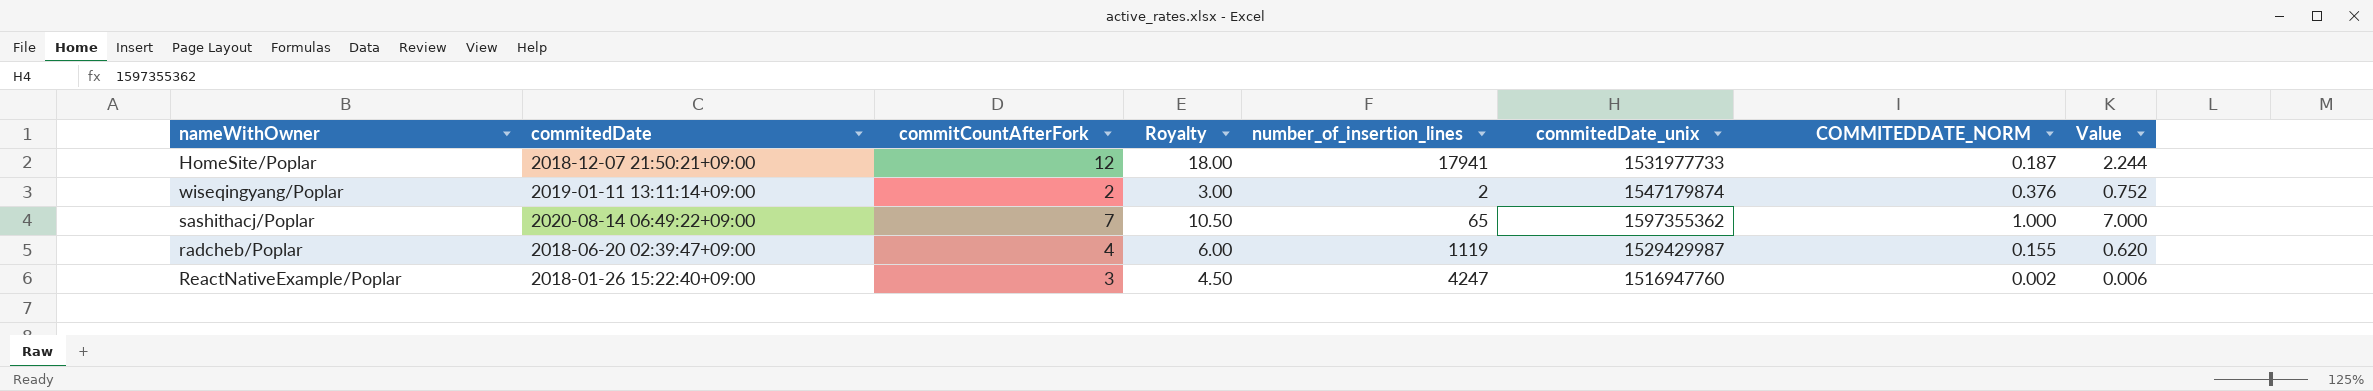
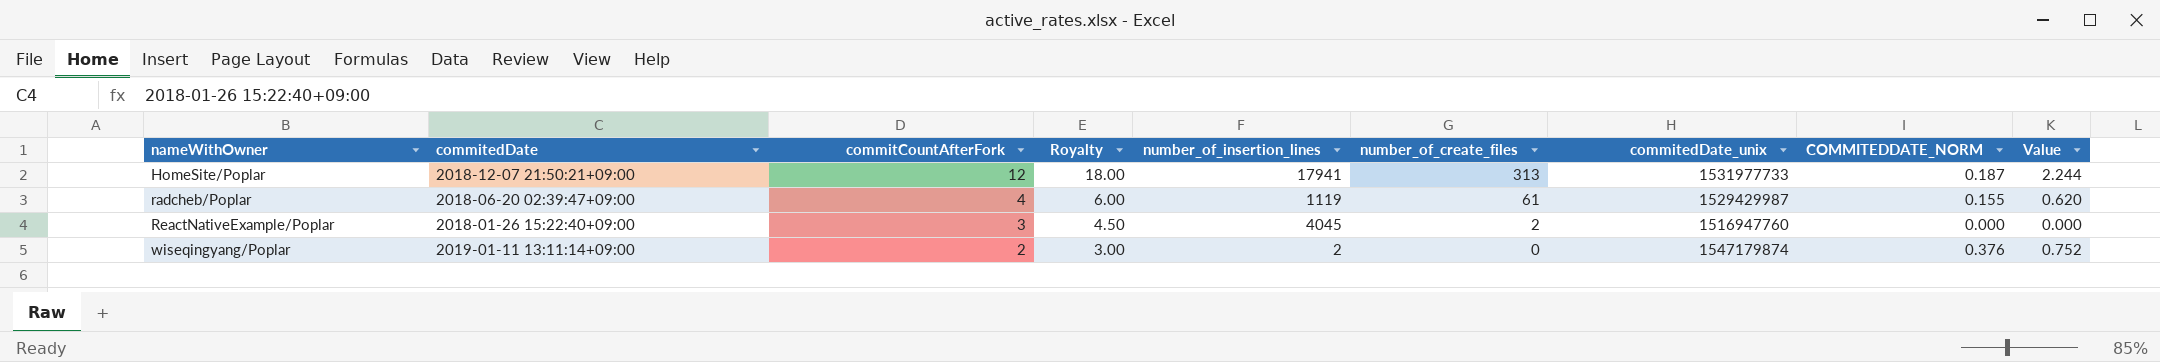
row order: none -> nameWithOwner ascending
column number_of_create_files | position: none -> 6
row sashithacj/Poplar: 2020-08-14 06:49:22+09:00 | 7 | 10.50 | 65 | 1597355362 | 1.000 | 7.000 -> none
ReactNativeExample/Poplar | number_of_insertion_lines: 4247 -> 4045
ReactNativeExample/Poplar | COMMITEDDATE_NORM: 0.002 -> 0.000
ReactNativeExample/Poplar | Value: 0.006 -> 0.000

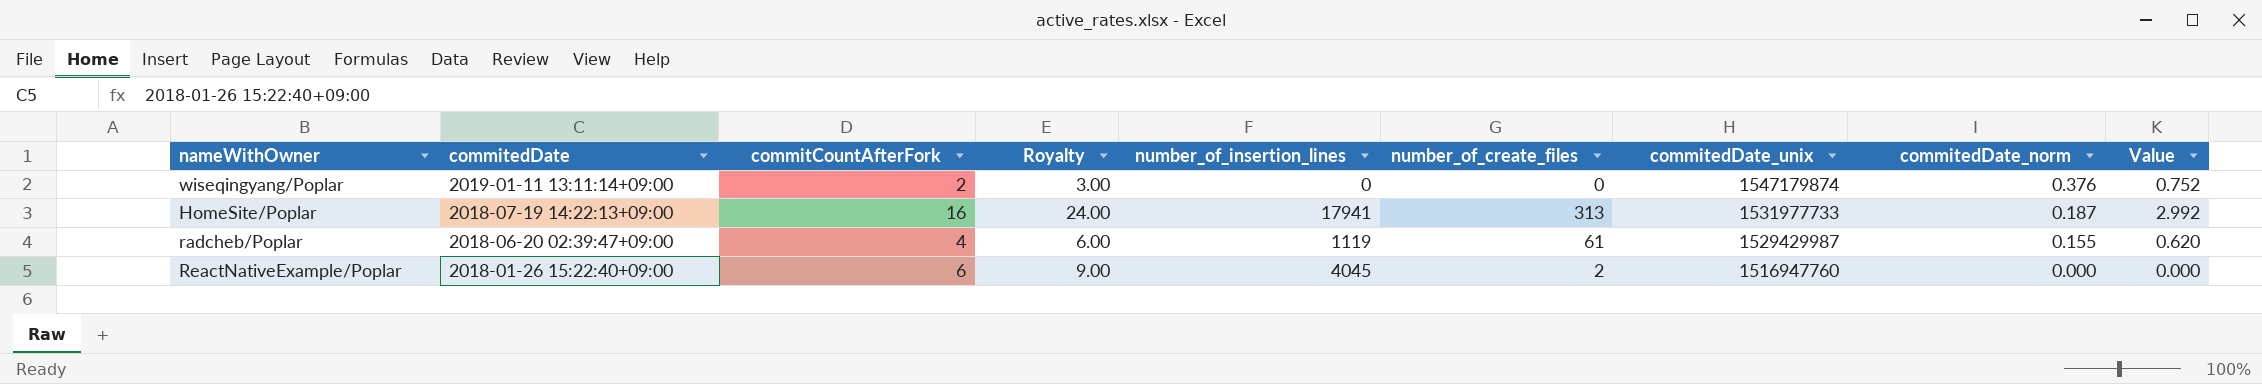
row order: nameWithOwner ascending -> commitedDate descending
column name: COMMITEDDATE_NORM -> commitedDate_norm
wiseqingyang/Poplar | number_of_insertion_lines: 2 -> 0
HomeSite/Poplar | commitedDate: 2018-12-07 21:50:21+09:00 -> 2018-07-19 14:22:13+09:00
HomeSite/Poplar | commitCountAfterFork: 12 -> 16
HomeSite/Poplar | Royalty: 18.00 -> 24.00
HomeSite/Poplar | Value: 2.244 -> 2.992
ReactNativeExample/Poplar | commitCountAfterFork: 3 -> 6
ReactNativeExample/Poplar | Royalty: 4.50 -> 9.00

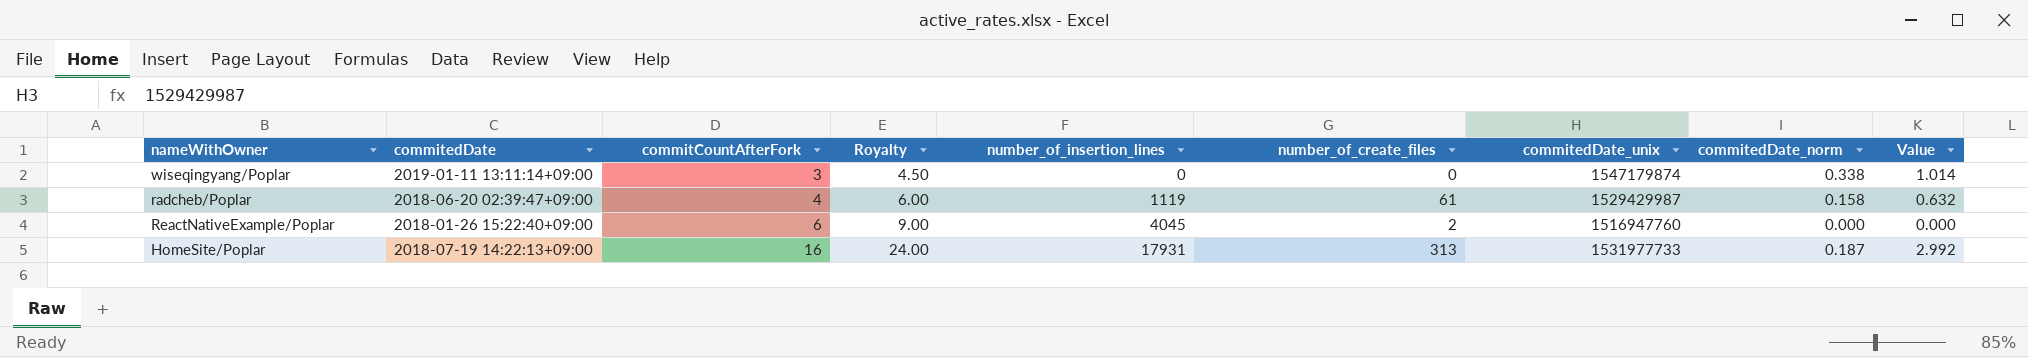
row order: commitedDate descending -> commitCountAfterFork ascending
wiseqingyang/Poplar | commitCountAfterFork: 2 -> 3
wiseqingyang/Poplar | Royalty: 3.00 -> 4.50
wiseqingyang/Poplar | commitedDate_norm: 0.376 -> 0.338
wiseqingyang/Poplar | Value: 0.752 -> 1.014
radcheb/Poplar | commitedDate_norm: 0.155 -> 0.158
radcheb/Poplar | Value: 0.620 -> 0.632
HomeSite/Poplar | number_of_insertion_lines: 17941 -> 17931

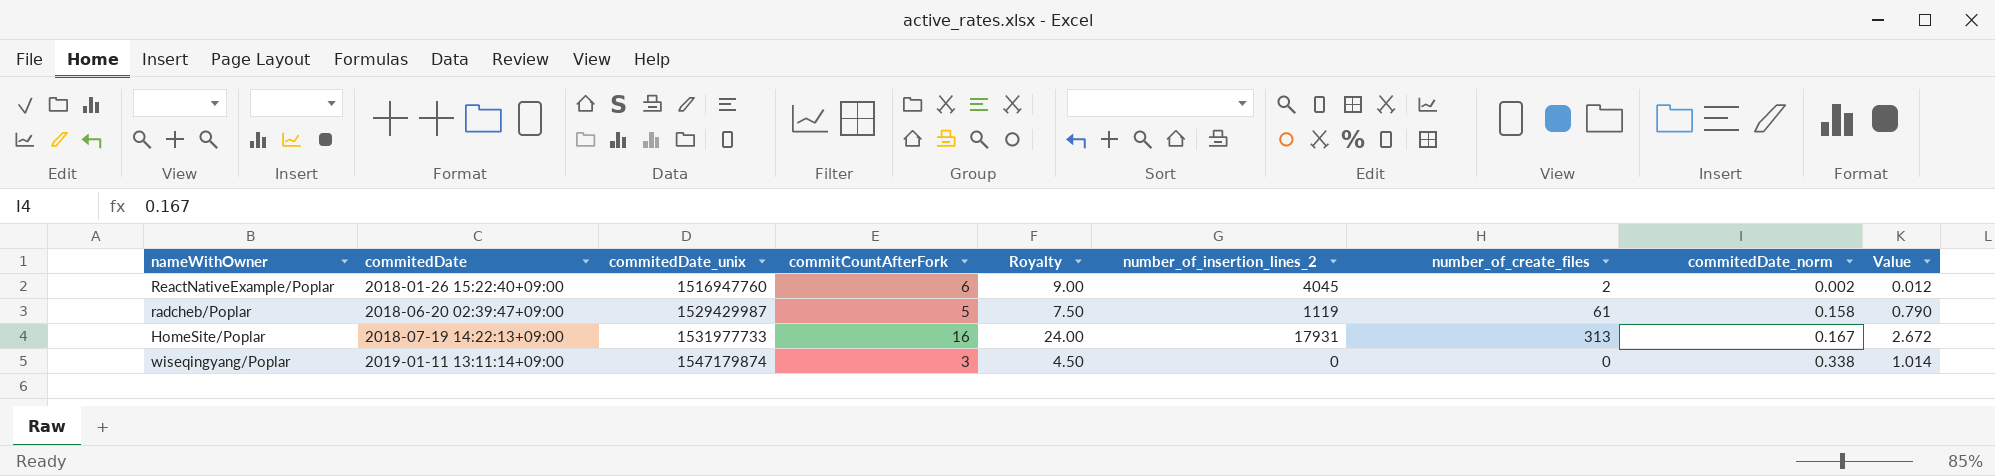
row order: commitCountAfterFork ascending -> commitedDate ascending
column commitedDate_unix | position: 7 -> 3
column name: number_of_insertion_lines -> number_of_insertion_lines_2
ReactNativeExample/Poplar | commitedDate_norm: 0.000 -> 0.002
ReactNativeExample/Poplar | Value: 0.000 -> 0.012
radcheb/Poplar | commitCountAfterFork: 4 -> 5
radcheb/Poplar | Royalty: 6.00 -> 7.50
radcheb/Poplar | Value: 0.632 -> 0.790
HomeSite/Poplar | commitedDate_norm: 0.187 -> 0.167
HomeSite/Poplar | Value: 2.992 -> 2.672

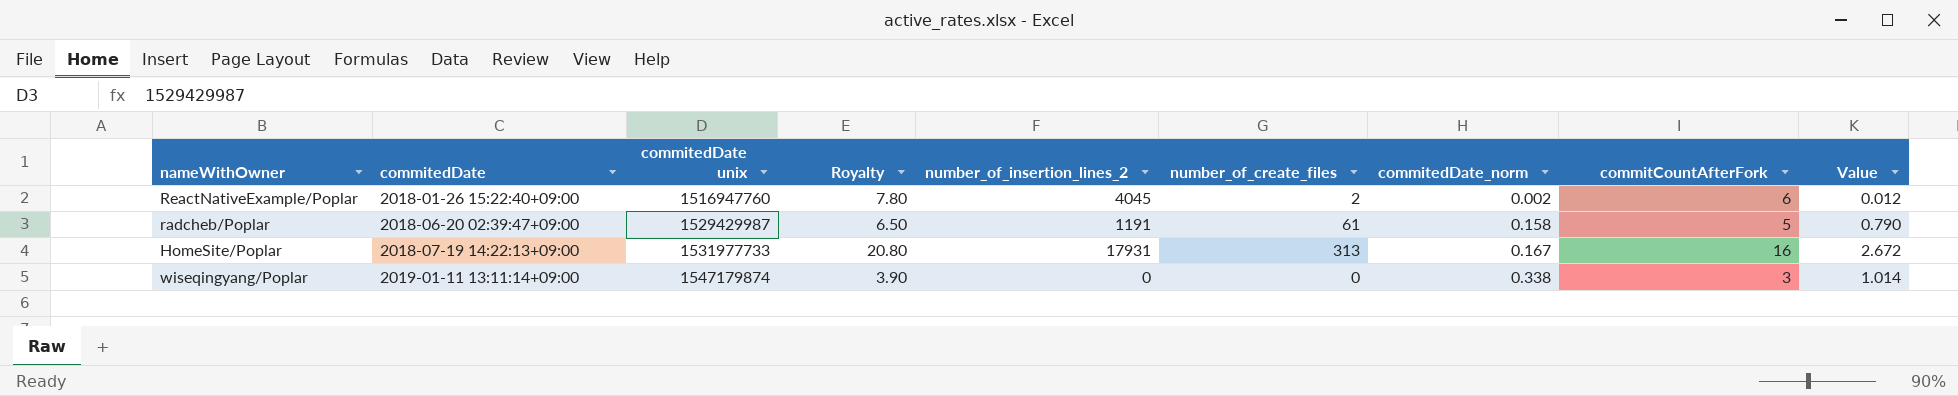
column name: commitedDate_unix -> commitedDate unix
column Royalty | formula: [commitCountAfterFork] * 1.5 -> [commitCountAfterFork] * 1.3
column commitCountAfterFork | position: 4 -> 8
radcheb/Poplar | number_of_insertion_lines_2: 1119 -> 1191

